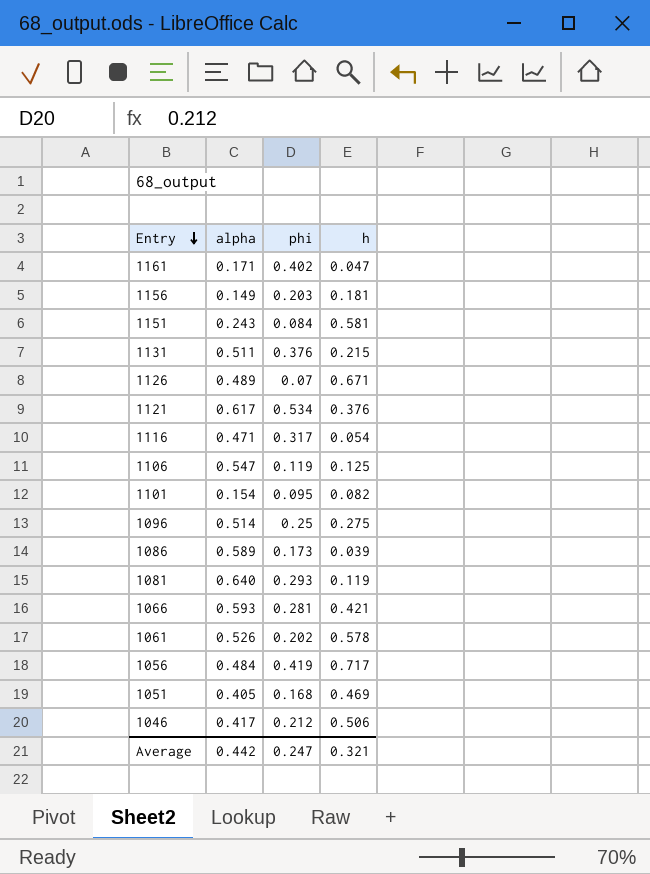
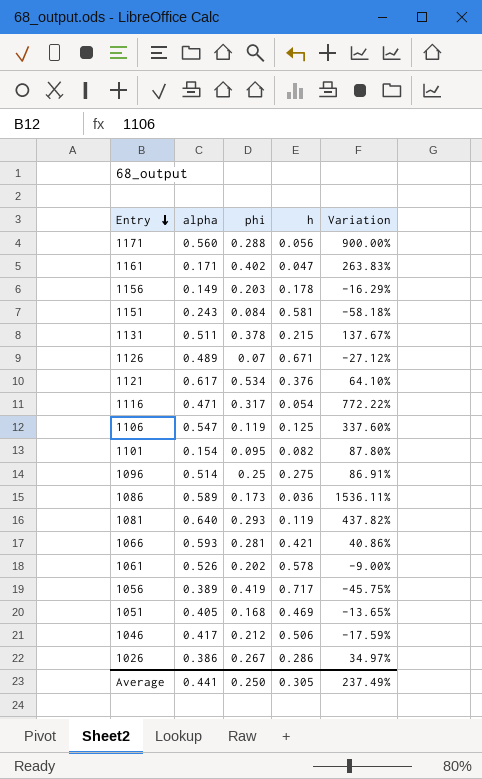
column Variation | formula: none -> ([alpha] - [h]) / [h]
row 1171: none -> 0.560 | 0.288 | 0.056 | 900.00%
1156 | h: 0.181 -> 0.178
1131 | phi: 0.376 -> 0.378
1086 | h: 0.039 -> 0.036
1056 | alpha: 0.484 -> 0.389
row 1026: none -> 0.386 | 0.267 | 0.286 | 34.97%
Average | alpha: 0.442 -> 0.441
Average | phi: 0.247 -> 0.250
Average | h: 0.321 -> 0.305

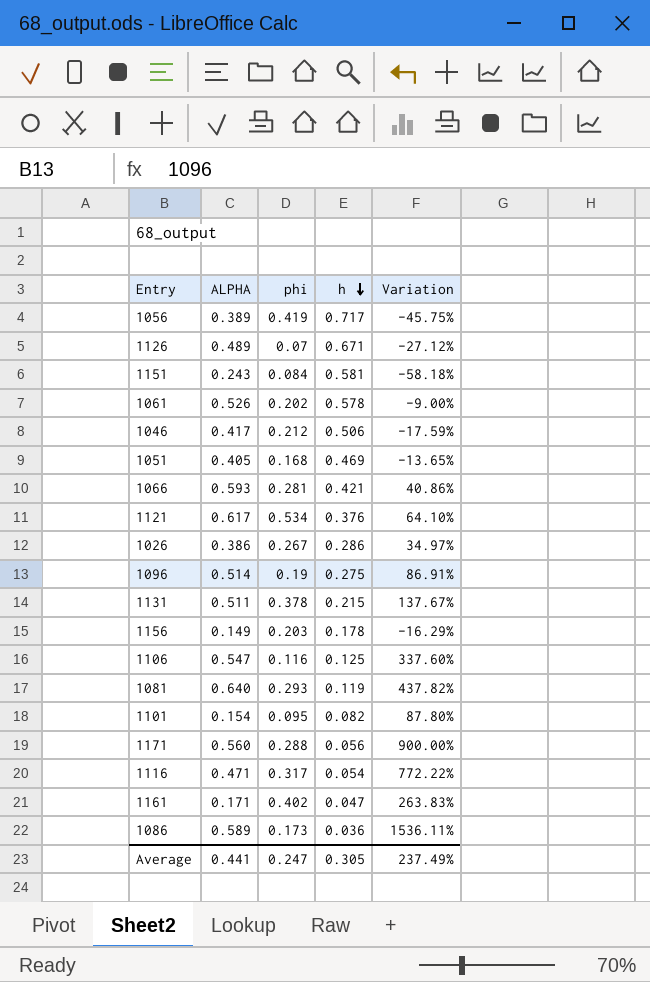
row order: Entry descending -> h descending
column name: alpha -> ALPHA
1096 | phi: 0.25 -> 0.19
1106 | phi: 0.119 -> 0.116
Average | phi: 0.250 -> 0.247

